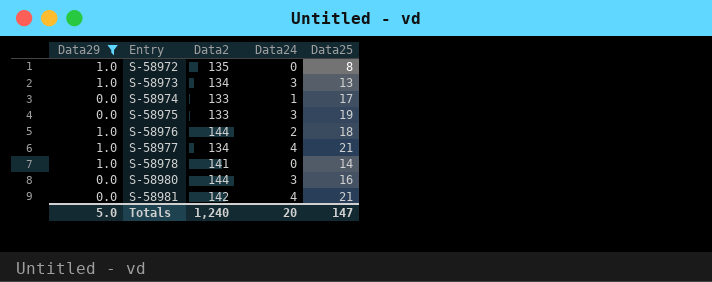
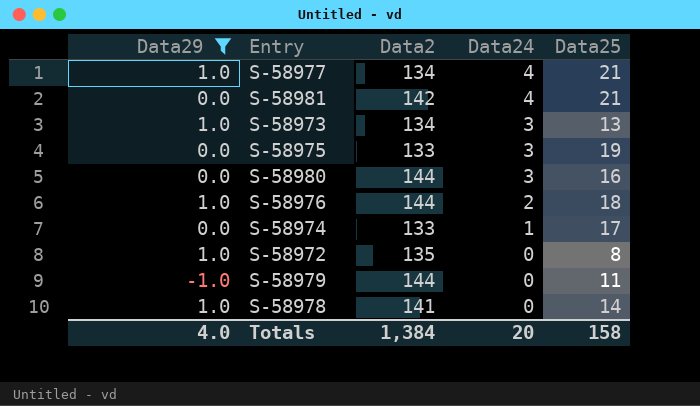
row order: Entry ascending -> Data24 descending
row S-58979: none -> -1.0 | 144 | 0 | 11
Totals | Data29: 5.0 -> 4.0
Totals | Data2: 1,240 -> 1,384
Totals | Data25: 147 -> 158

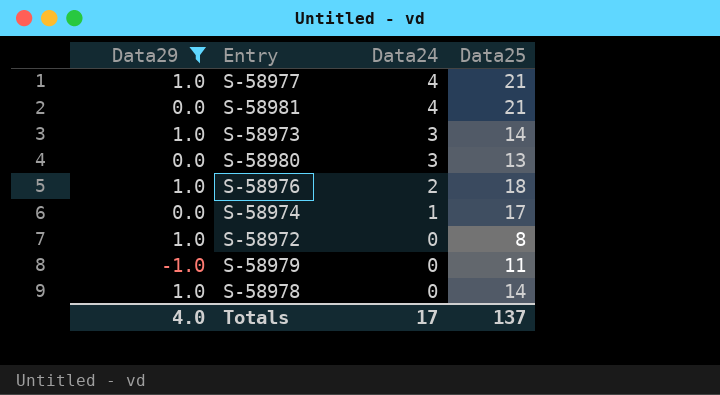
column Data2 | position: 3 -> none
row S-58975: 0.0 | 133 | 3 | 19 -> none
S-58973 | Data25: 13 -> 14
S-58980 | Data25: 16 -> 13
Totals | Data24: 20 -> 17
Totals | Data25: 158 -> 137

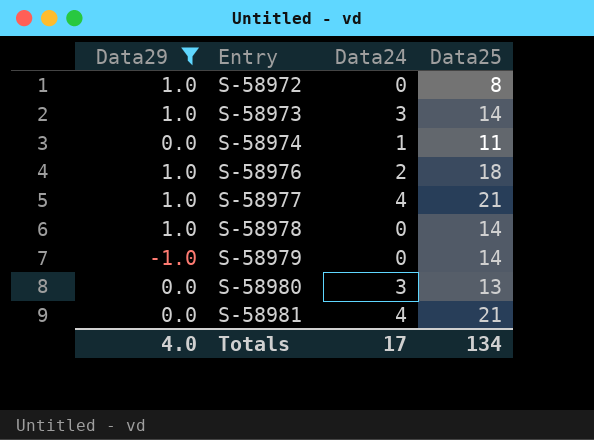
row order: Data24 descending -> Entry ascending
S-58974 | Data25: 17 -> 11
S-58979 | Data25: 11 -> 14
Totals | Data25: 137 -> 134

